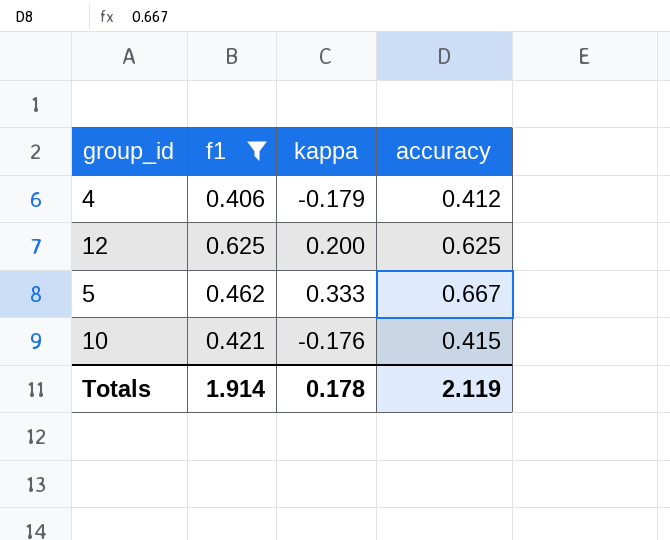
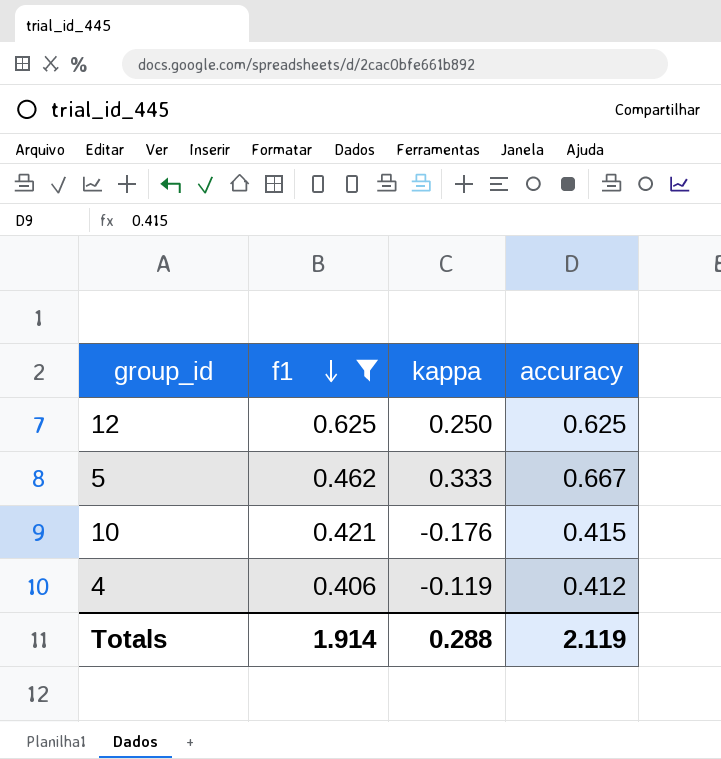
row order: none -> f1 descending
12 | kappa: 0.200 -> 0.250
4 | kappa: -0.179 -> -0.119
Totals | kappa: 0.178 -> 0.288

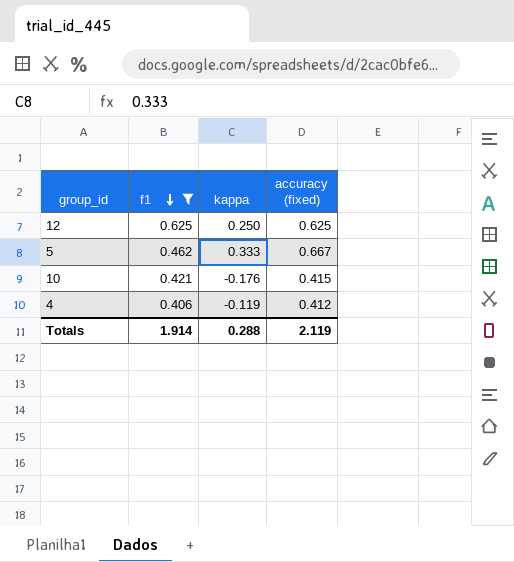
column name: accuracy -> accuracy (fixed)

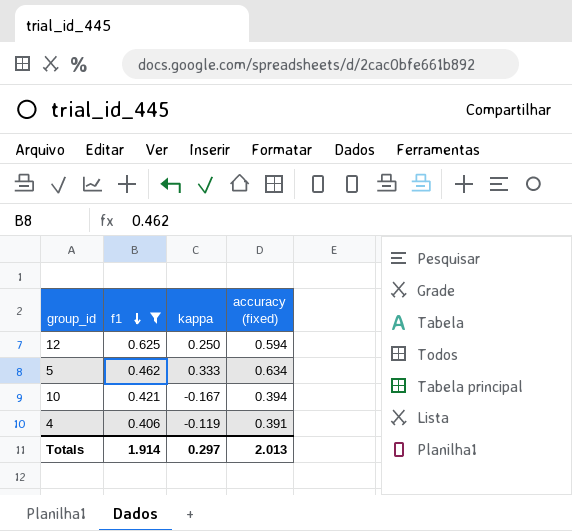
12 | accuracy (fixed): 0.625 -> 0.594
5 | accuracy (fixed): 0.667 -> 0.634
10 | kappa: -0.176 -> -0.167
10 | accuracy (fixed): 0.415 -> 0.394
4 | accuracy (fixed): 0.412 -> 0.391
Totals | kappa: 0.288 -> 0.297
Totals | accuracy (fixed): 2.119 -> 2.013

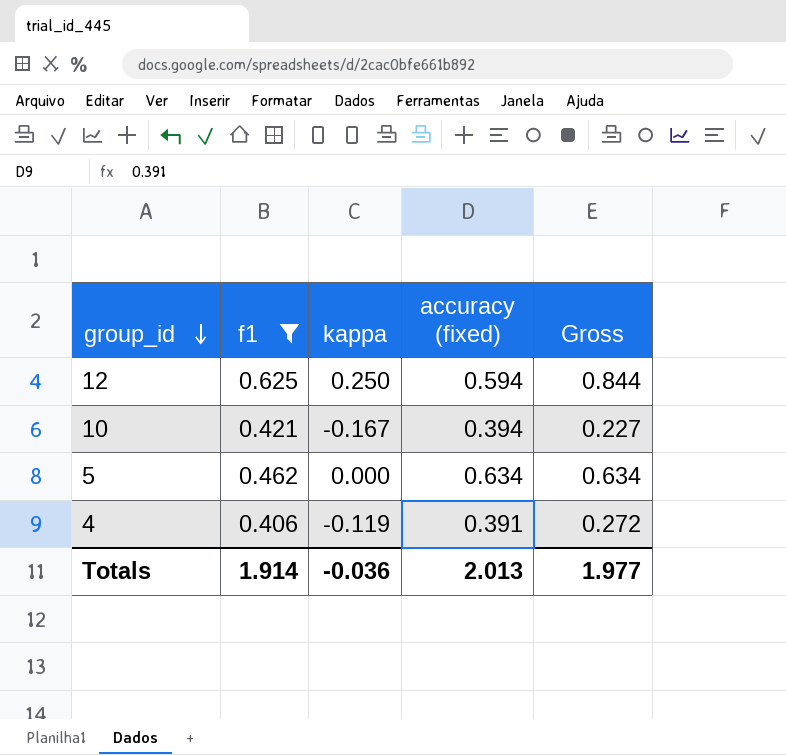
row order: f1 descending -> group_id descending
column Gross | formula: none -> [kappa] + [accuracy (fixed)]
5 | kappa: 0.333 -> 0.000
Totals | kappa: 0.297 -> -0.036

